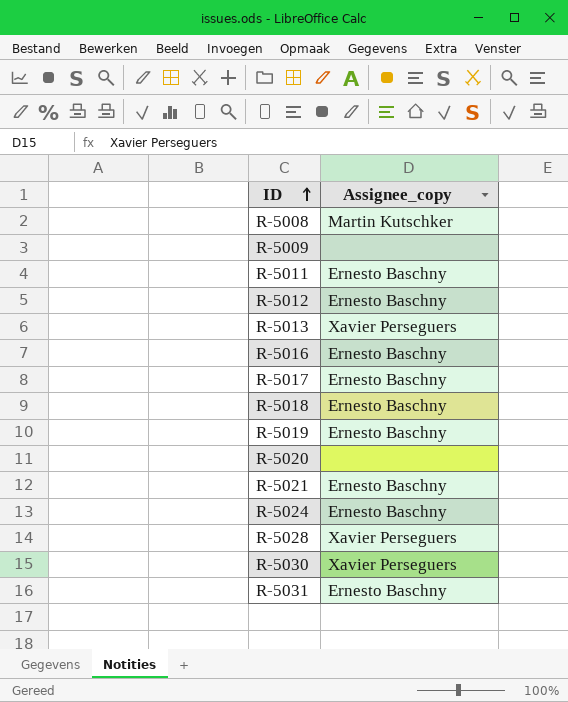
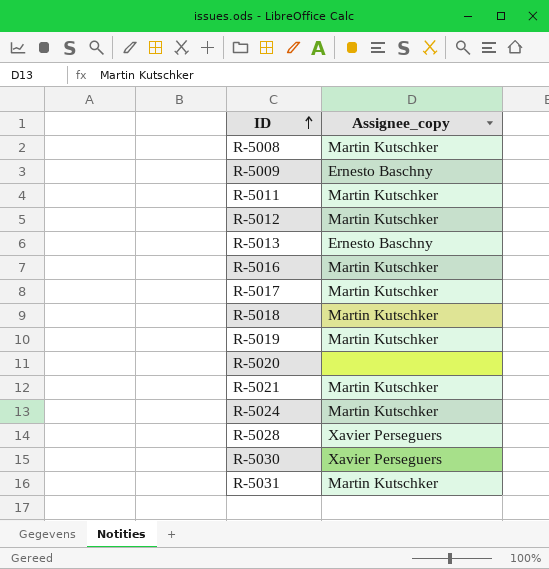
R-5009 | Assignee_copy: none -> Ernesto Baschny
R-5011 | Assignee_copy: Ernesto Baschny -> Martin Kutschker
R-5012 | Assignee_copy: Ernesto Baschny -> Martin Kutschker
R-5013 | Assignee_copy: Xavier Perseguers -> Ernesto Baschny
R-5016 | Assignee_copy: Ernesto Baschny -> Martin Kutschker
R-5017 | Assignee_copy: Ernesto Baschny -> Martin Kutschker
R-5018 | Assignee_copy: Ernesto Baschny -> Martin Kutschker
R-5019 | Assignee_copy: Ernesto Baschny -> Martin Kutschker
R-5021 | Assignee_copy: Ernesto Baschny -> Martin Kutschker
R-5024 | Assignee_copy: Ernesto Baschny -> Martin Kutschker
R-5031 | Assignee_copy: Ernesto Baschny -> Martin Kutschker

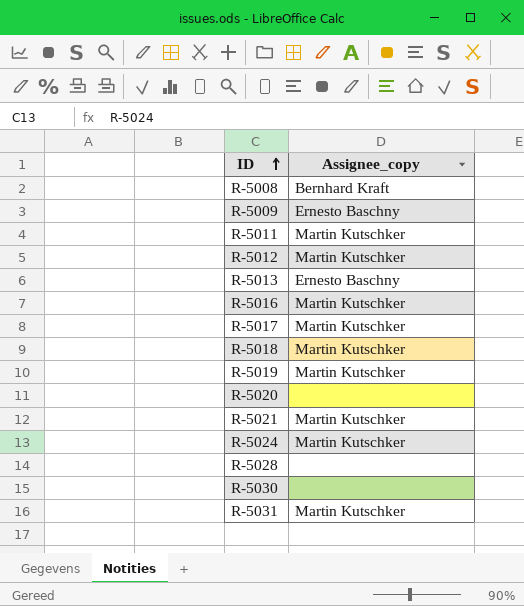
R-5008 | Assignee_copy: Martin Kutschker -> Bernhard Kraft
R-5028 | Assignee_copy: Xavier Perseguers -> none
R-5030 | Assignee_copy: Xavier Perseguers -> none

